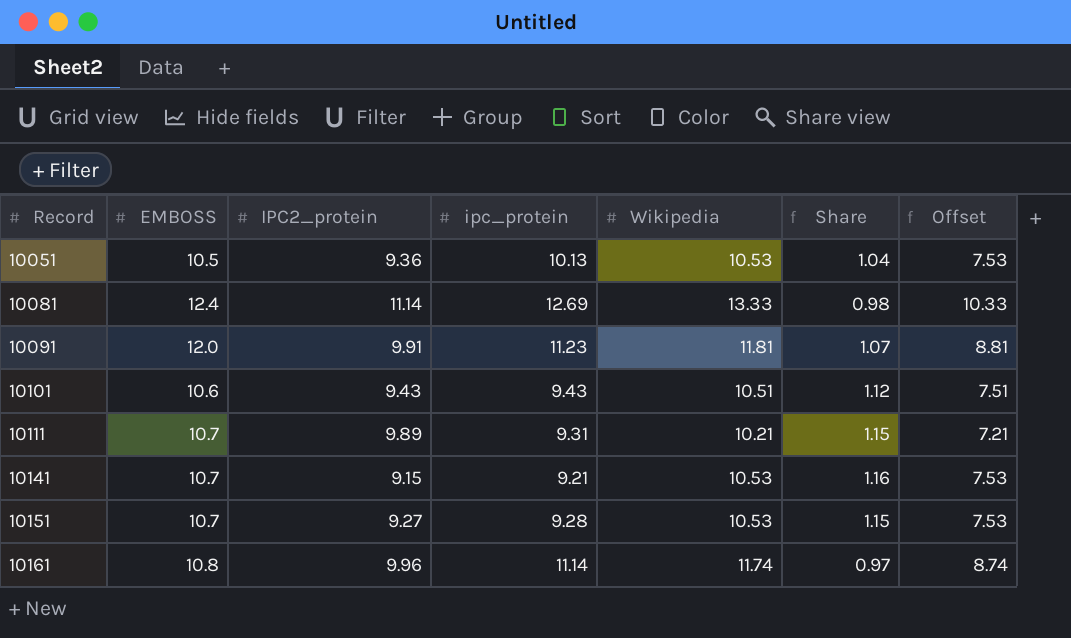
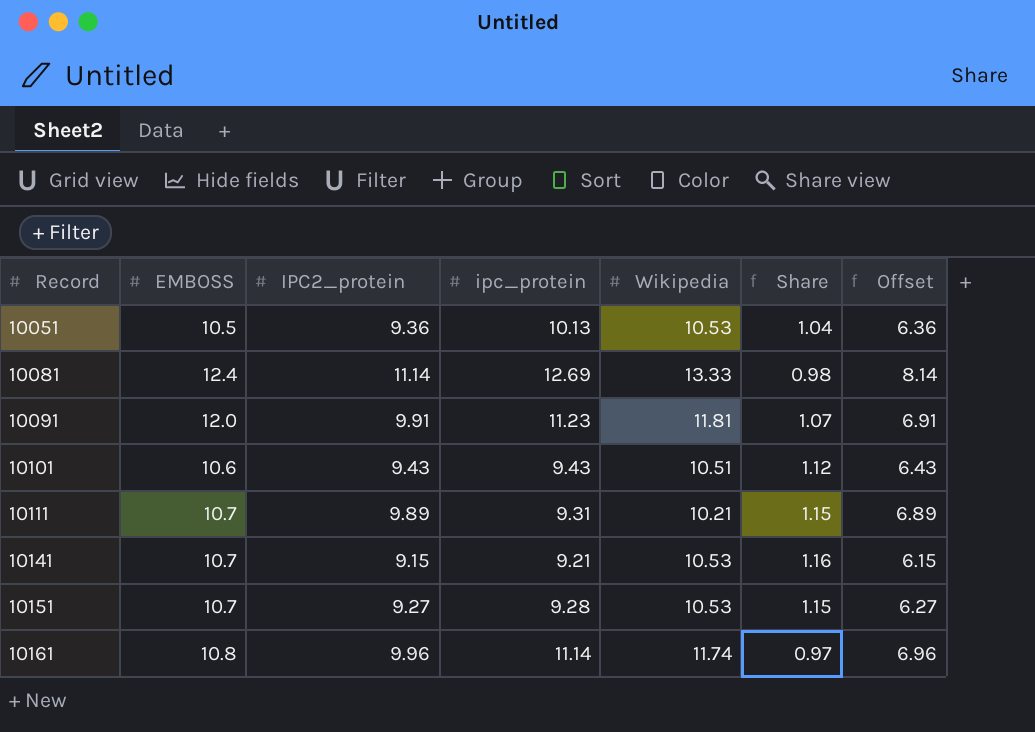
column Offset | formula: [Wikipedia] - 3 -> [IPC2_protein] - 3

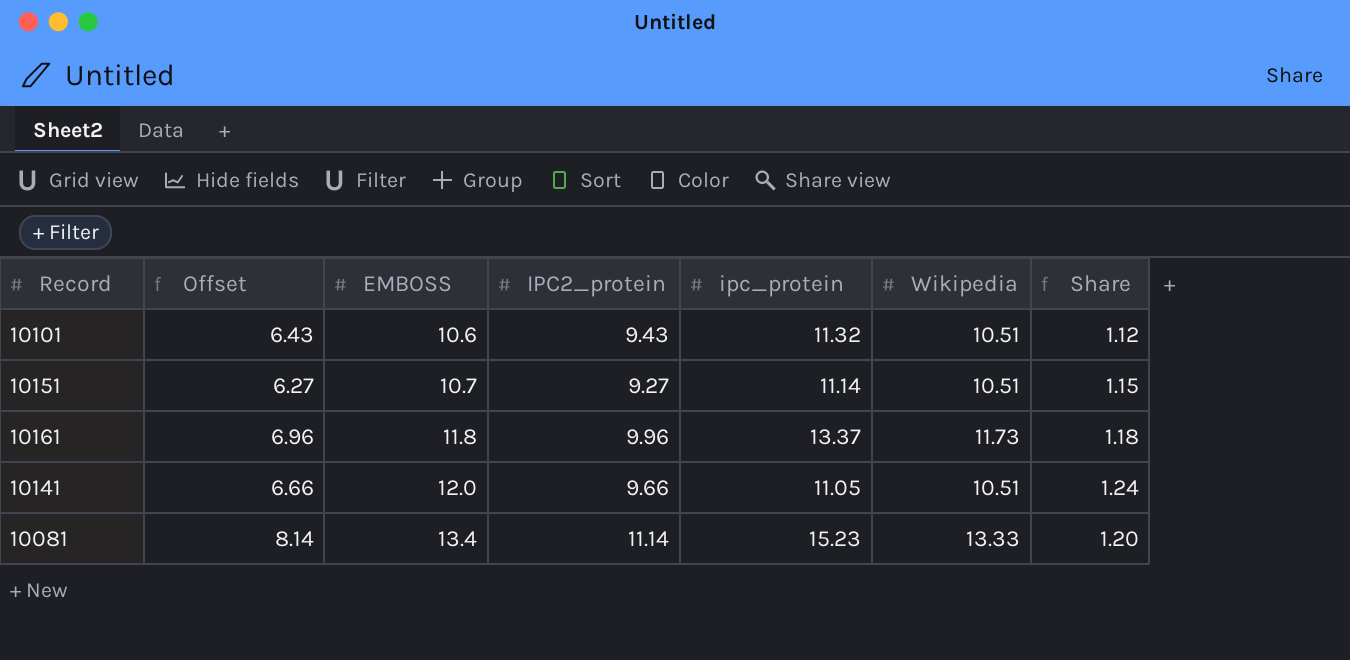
row order: Record ascending -> EMBOSS ascending
column Offset | position: 7 -> 2
column Share | formula: [EMBOSS] / [ipc_protein] -> [EMBOSS] / [IPC2_protein]
row 10051: 10.5 | 9.36 | 10.13 | 10.53 | 1.04 | 6.36 -> none
row 10091: 12.0 | 9.91 | 11.23 | 11.81 | 1.07 | 6.91 -> none
row 10111: 10.7 | 9.89 | 9.31 | 10.21 | 1.15 | 6.89 -> none
10101 | ipc_protein: 9.43 -> 11.32
10151 | ipc_protein: 9.28 -> 11.14
10151 | Wikipedia: 10.53 -> 10.51
10161 | EMBOSS: 10.8 -> 11.8
10161 | ipc_protein: 11.14 -> 13.37
10161 | Wikipedia: 11.74 -> 11.73
10141 | Offset: 6.15 -> 6.66
10141 | EMBOSS: 10.7 -> 12.0
10141 | IPC2_protein: 9.15 -> 9.66
10141 | ipc_protein: 9.21 -> 11.05
10141 | Wikipedia: 10.53 -> 10.51
10081 | EMBOSS: 12.4 -> 13.4
10081 | ipc_protein: 12.69 -> 15.23

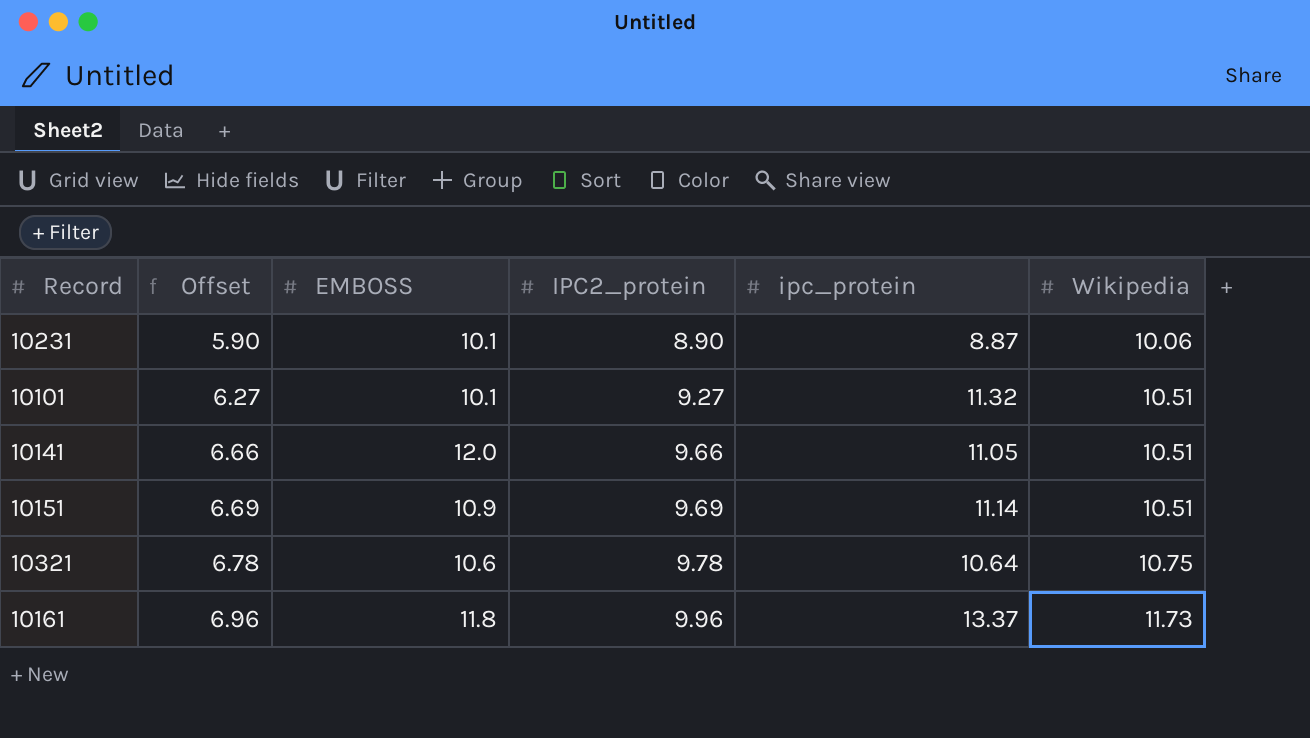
row order: EMBOSS ascending -> Offset ascending
column Share | formula: [EMBOSS] / [IPC2_protein] -> none
row 10081: 8.14 | 13.4 | 11.14 | 15.23 | 13.33 | 1.20 -> none
row 10231: none -> 5.90 | 10.1 | 8.90 | 8.87 | 10.06
10101 | Offset: 6.43 -> 6.27
10101 | EMBOSS: 10.6 -> 10.1
10101 | IPC2_protein: 9.43 -> 9.27
10151 | Offset: 6.27 -> 6.69
10151 | EMBOSS: 10.7 -> 10.9
10151 | IPC2_protein: 9.27 -> 9.69
row 10321: none -> 6.78 | 10.6 | 9.78 | 10.64 | 10.75

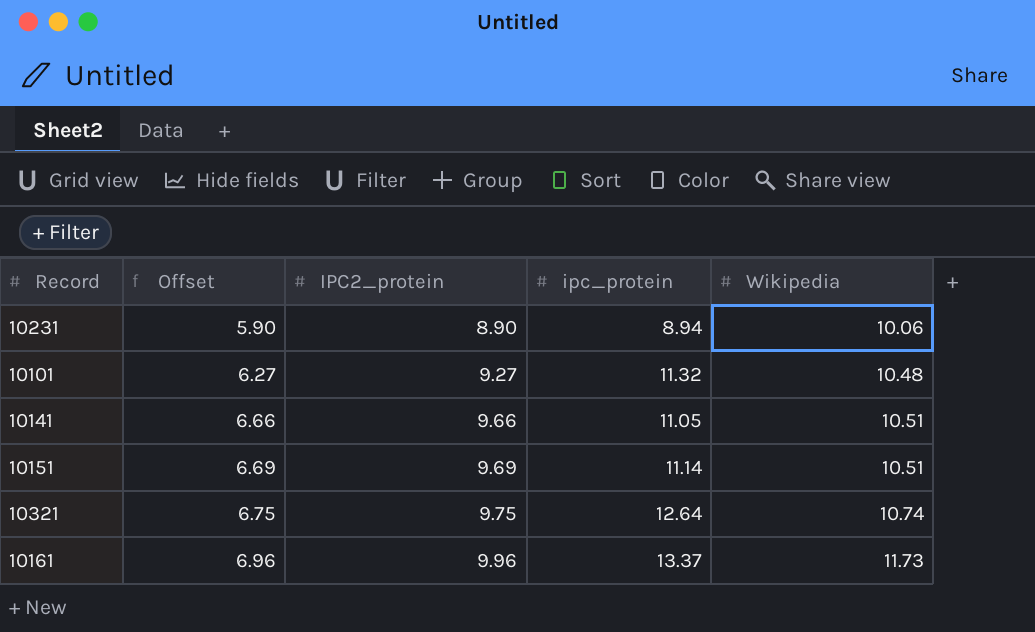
column EMBOSS | position: 3 -> none
10231 | ipc_protein: 8.87 -> 8.94
10101 | Wikipedia: 10.51 -> 10.48
10321 | Offset: 6.78 -> 6.75
10321 | IPC2_protein: 9.78 -> 9.75
10321 | ipc_protein: 10.64 -> 12.64
10321 | Wikipedia: 10.75 -> 10.74

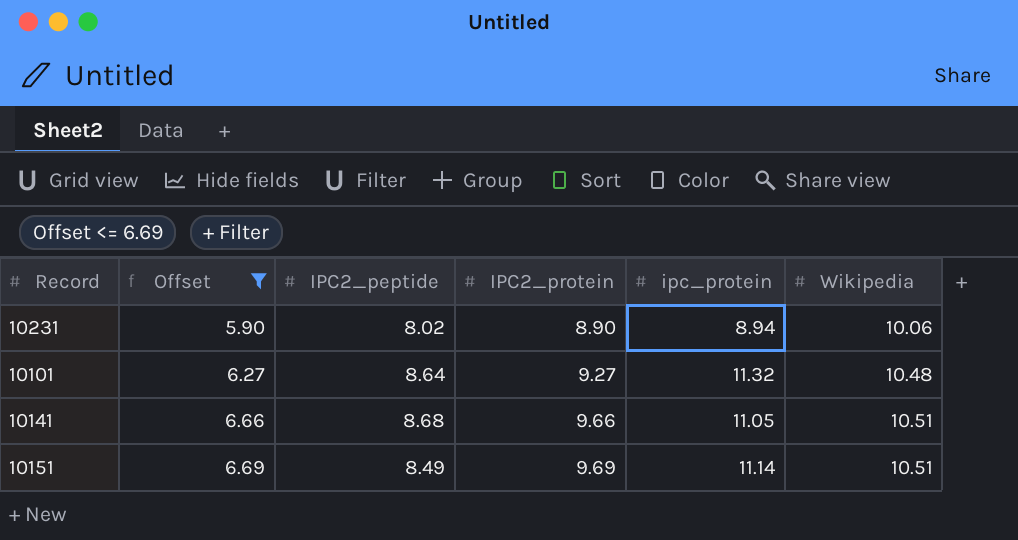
filter: none -> Offset <= 6.69
column IPC2_peptide | position: none -> 3

